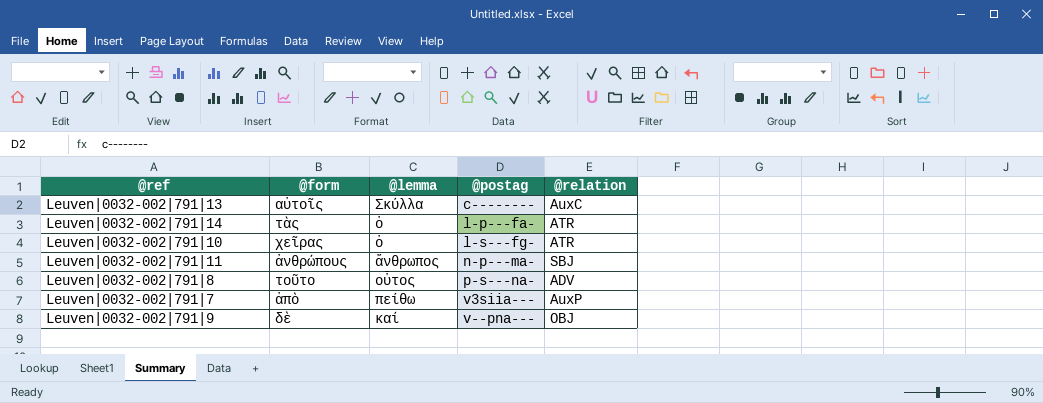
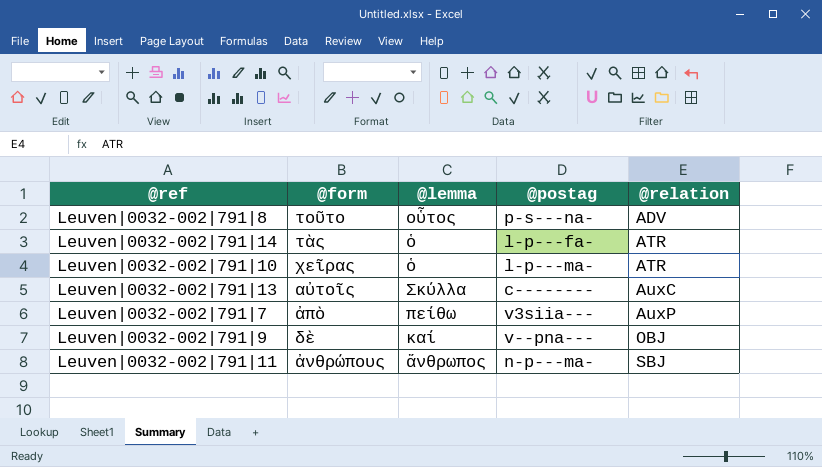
row order: @postag ascending -> @relation ascending
Leuven|0032-002|791|10 | @postag: l-s---fg- -> l-p---ma-

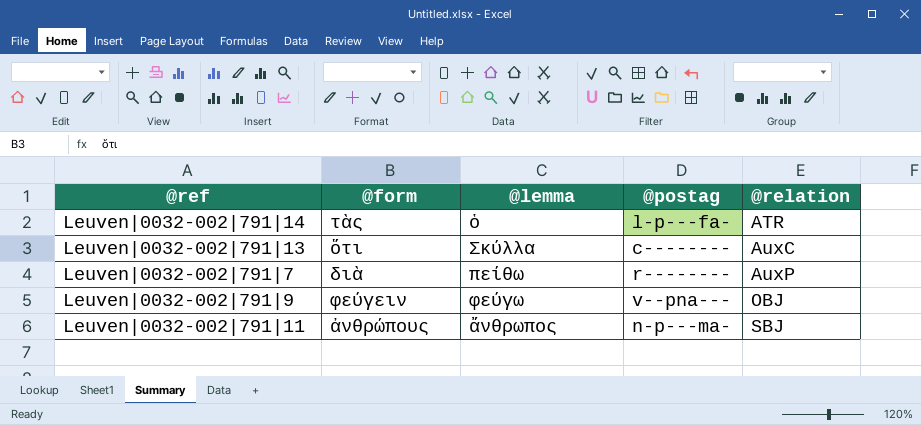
row Leuven|0032-002|791|8: τοῦτο | οὗτος | p-s---na- | ADV -> none
row Leuven|0032-002|791|10: χεῖρας | ὁ | l-p---ma- | ATR -> none
Leuven|0032-002|791|13 | @form: αὐτοῖς -> ὅτι
Leuven|0032-002|791|7 | @form: ἀπὸ -> διὰ
Leuven|0032-002|791|7 | @postag: v3siia--- -> r--------
Leuven|0032-002|791|9 | @form: δὲ -> φεύγειν
Leuven|0032-002|791|9 | @lemma: καί -> φεύγω

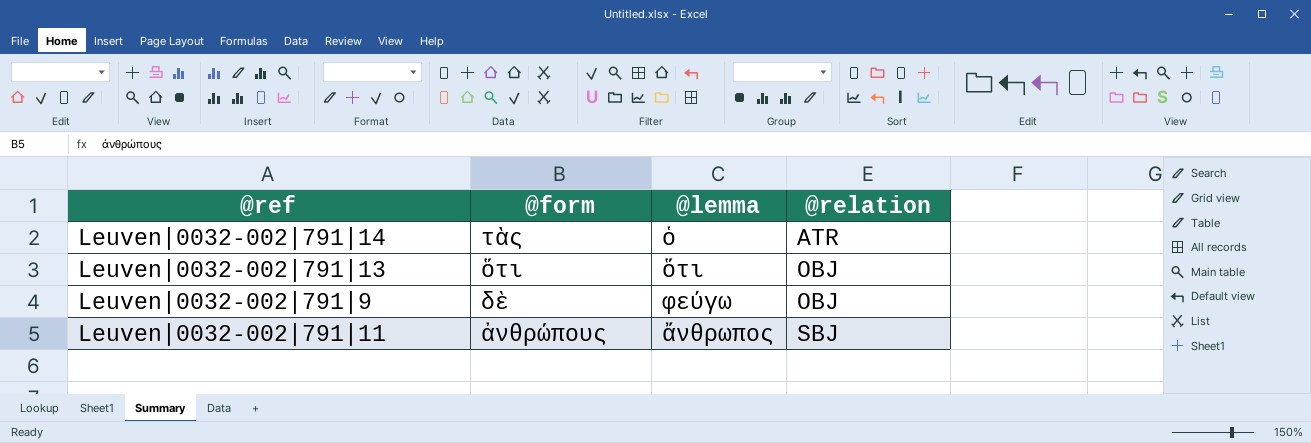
column @postag | position: 4 -> none
row Leuven|0032-002|791|7: διὰ | πείθω | r-------- | AuxP -> none
Leuven|0032-002|791|13 | @lemma: Σκύλλα -> ὅτι
Leuven|0032-002|791|13 | @relation: AuxC -> OBJ
Leuven|0032-002|791|9 | @form: φεύγειν -> δὲ

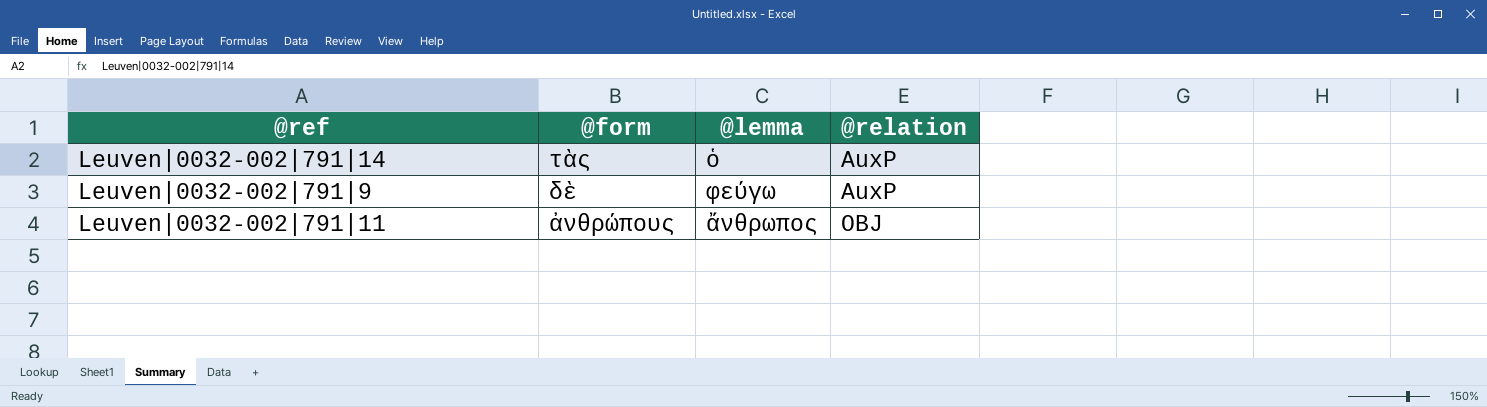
row Leuven|0032-002|791|13: ὅτι | ὅτι | OBJ -> none
Leuven|0032-002|791|14 | @relation: ATR -> AuxP
Leuven|0032-002|791|9 | @relation: OBJ -> AuxP
Leuven|0032-002|791|11 | @relation: SBJ -> OBJ

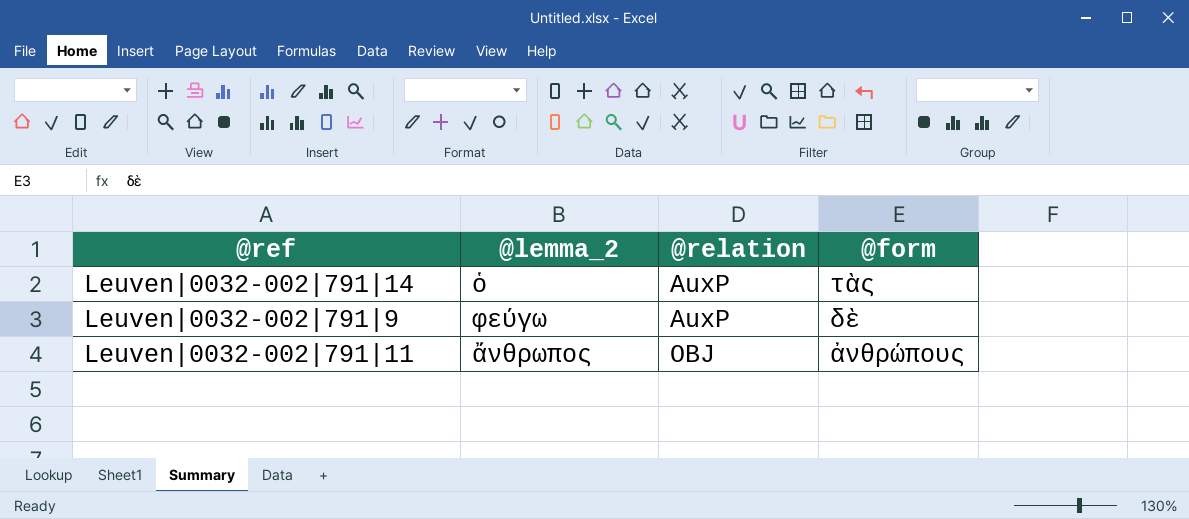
column name: @lemma -> @lemma_2
column @form | position: 2 -> 4

